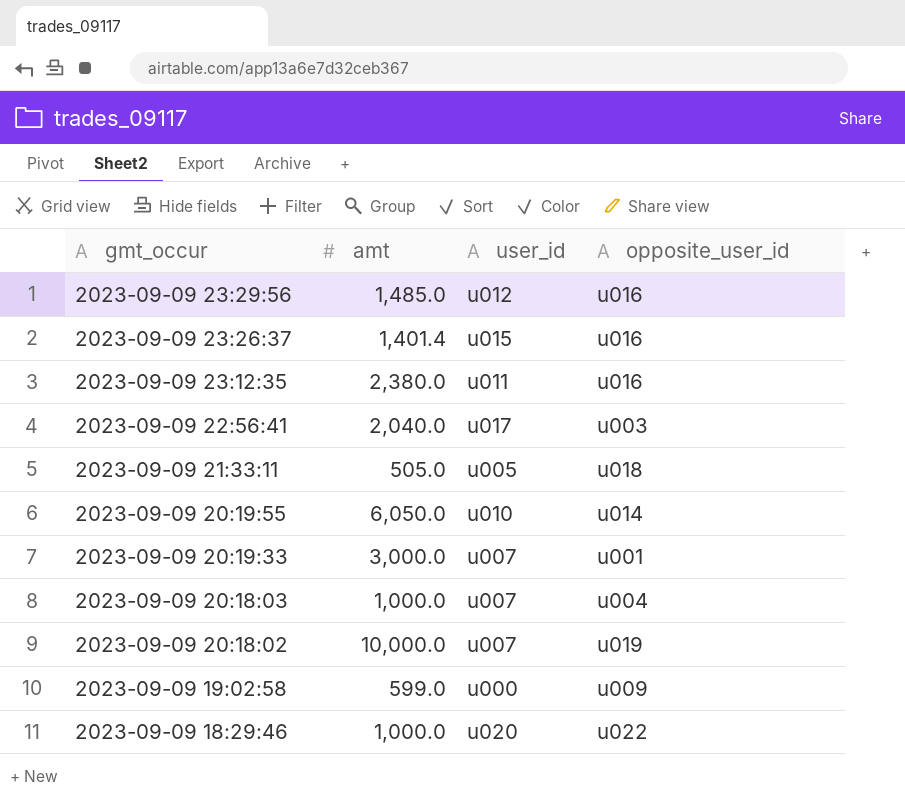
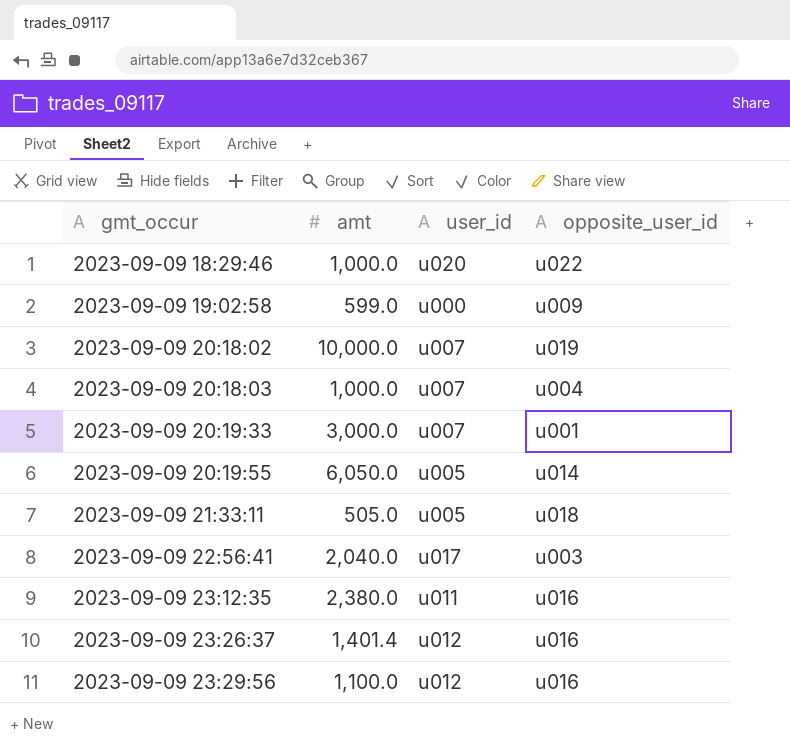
row order: gmt_occur descending -> gmt_occur ascending
2023-09-09 20:19:55 | user_id: u010 -> u005
2023-09-09 23:26:37 | user_id: u015 -> u012
2023-09-09 23:29:56 | amt: 1,485.0 -> 1,100.0

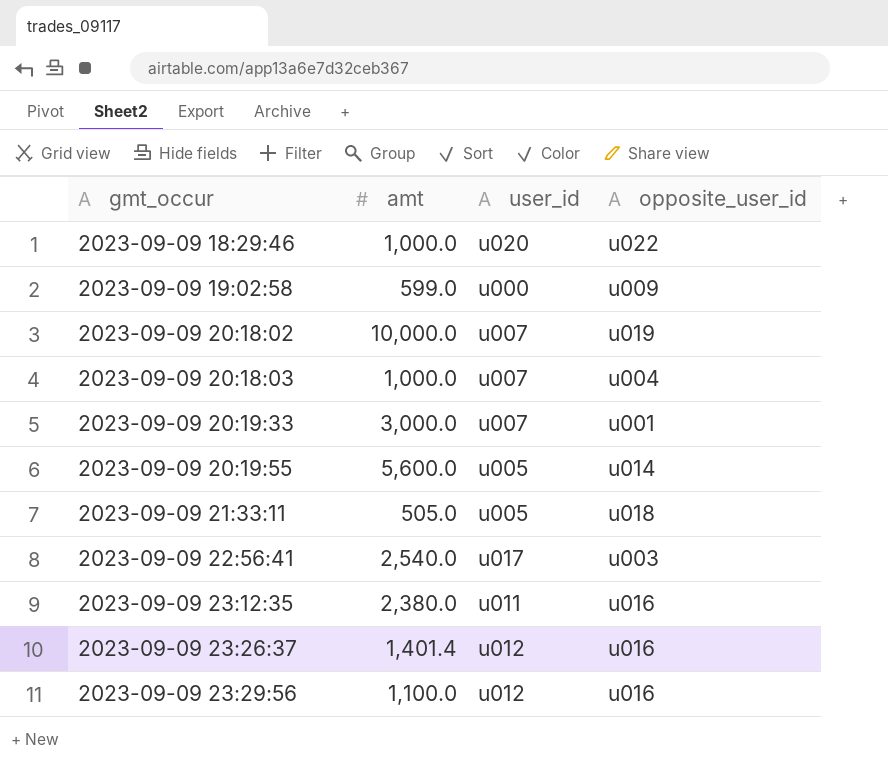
2023-09-09 20:19:55 | amt: 6,050.0 -> 5,600.0
2023-09-09 22:56:41 | amt: 2,040.0 -> 2,540.0

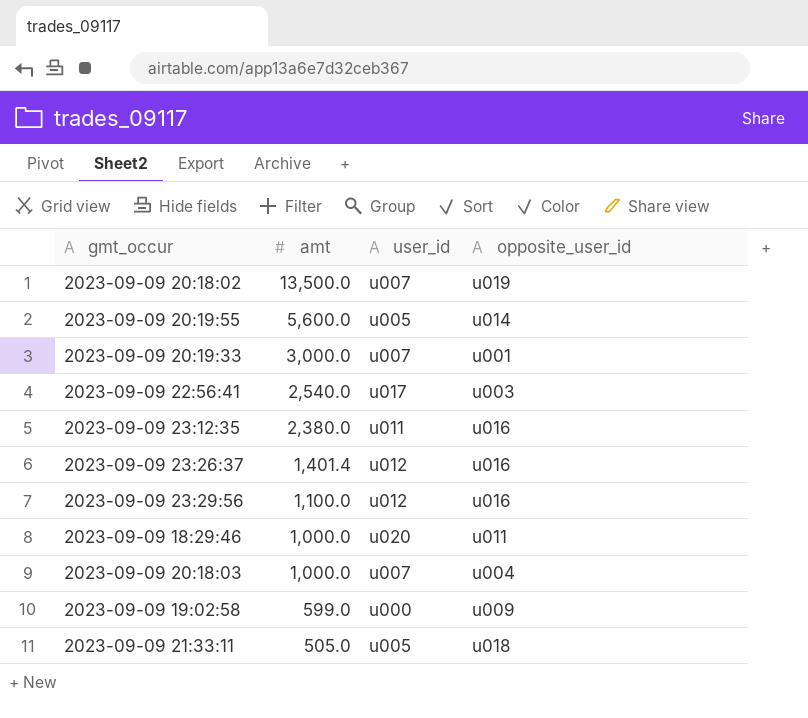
row order: gmt_occur ascending -> amt descending
2023-09-09 20:18:02 | amt: 10,000.0 -> 13,500.0
2023-09-09 18:29:46 | opposite_user_id: u022 -> u011

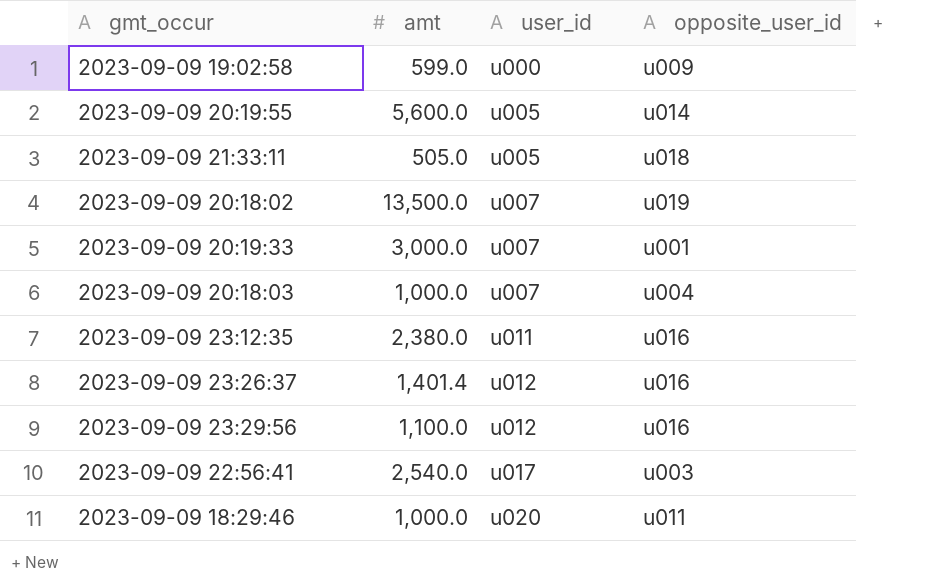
row order: amt descending -> user_id ascending

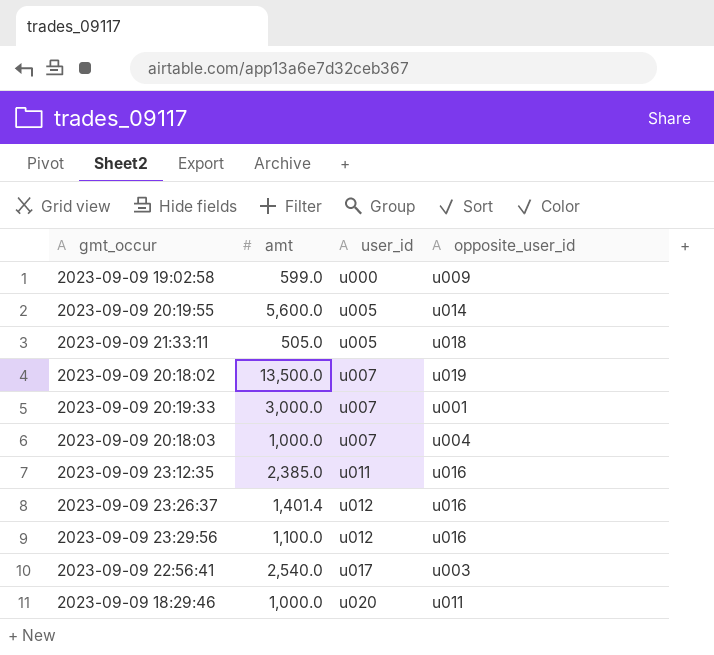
2023-09-09 23:12:35 | amt: 2,380.0 -> 2,385.0

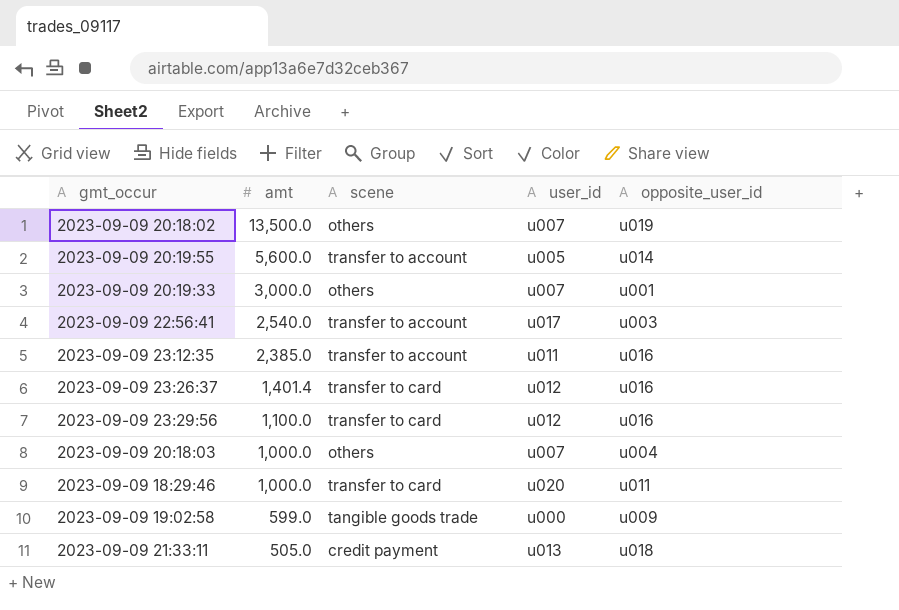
row order: user_id ascending -> amt descending
column scene | position: none -> 3
2023-09-09 21:33:11 | user_id: u005 -> u013

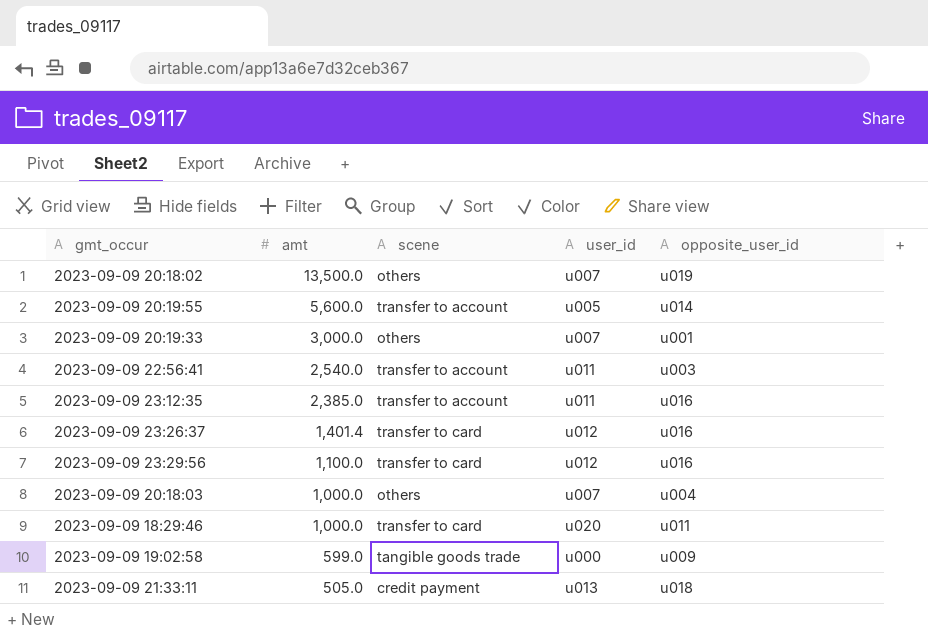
2023-09-09 22:56:41 | user_id: u017 -> u011

